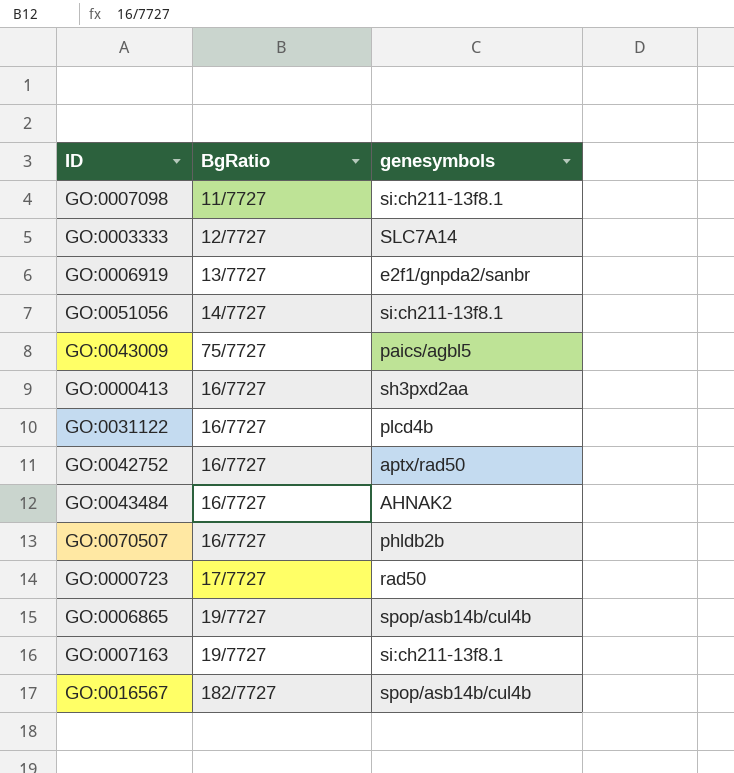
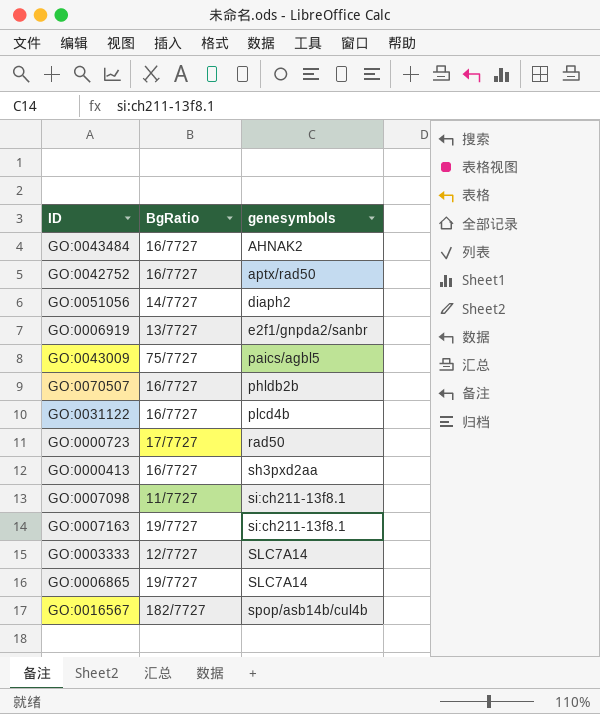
row order: none -> genesymbols ascending
GO:0051056 | genesymbols: si:ch211-13f8.1 -> diaph2
GO:0006865 | genesymbols: spop/asb14b/cul4b -> SLC7A14

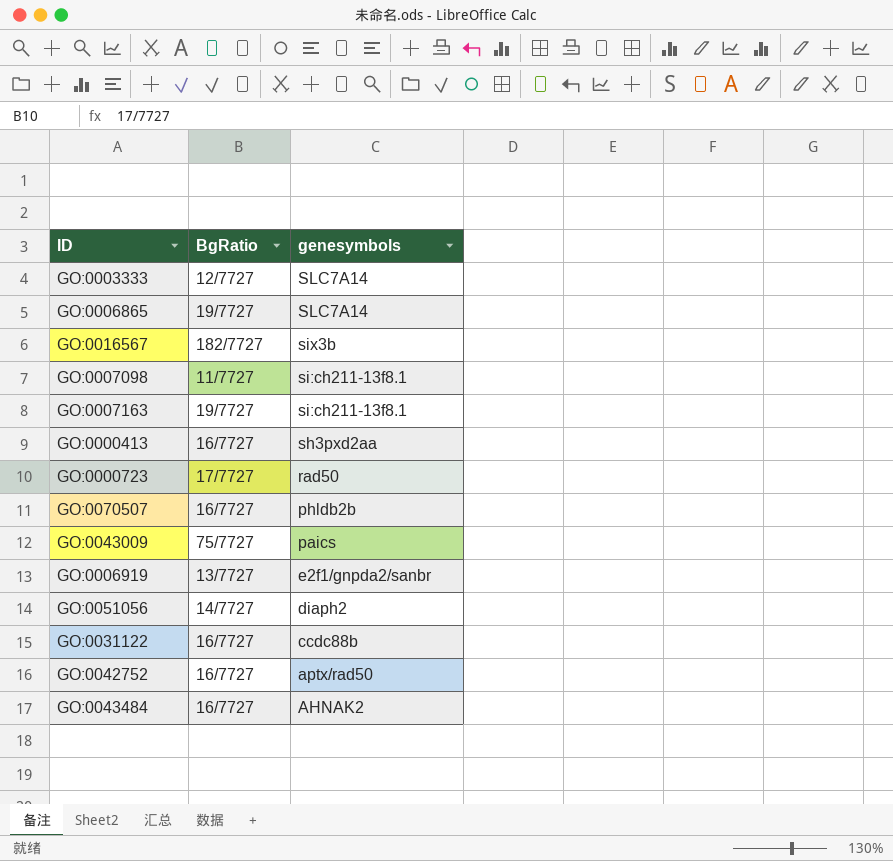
row order: genesymbols ascending -> genesymbols descending
GO:0016567 | genesymbols: spop/asb14b/cul4b -> six3b
GO:0043009 | genesymbols: paics/agbl5 -> paics
GO:0031122 | genesymbols: plcd4b -> ccdc88b

